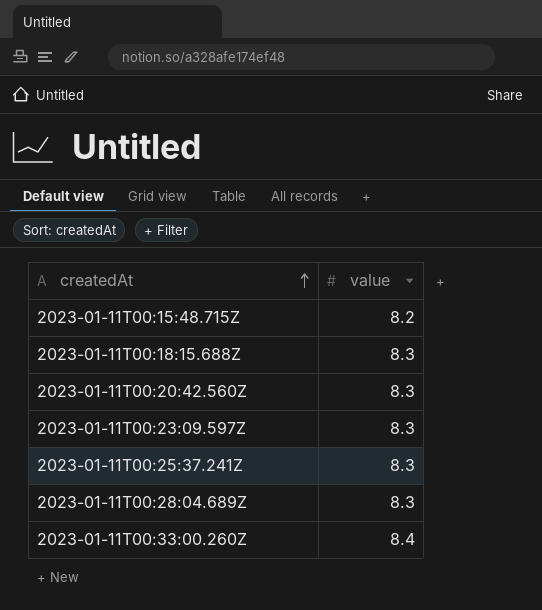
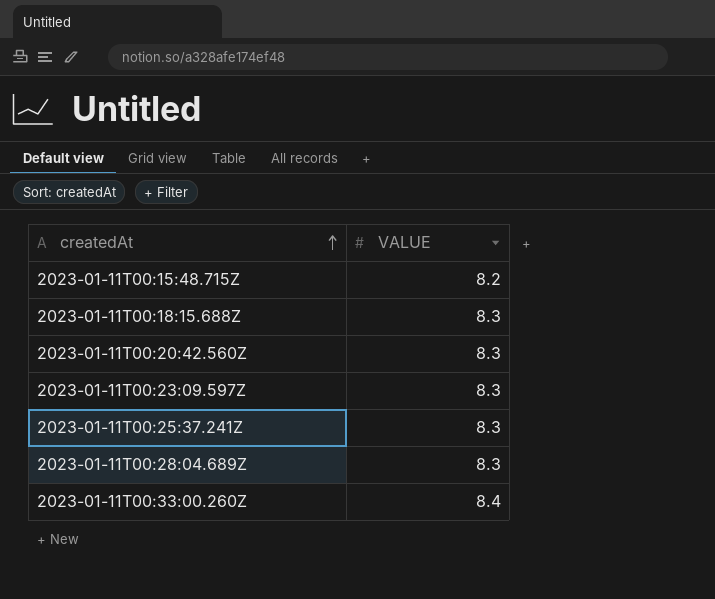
column name: value -> VALUE

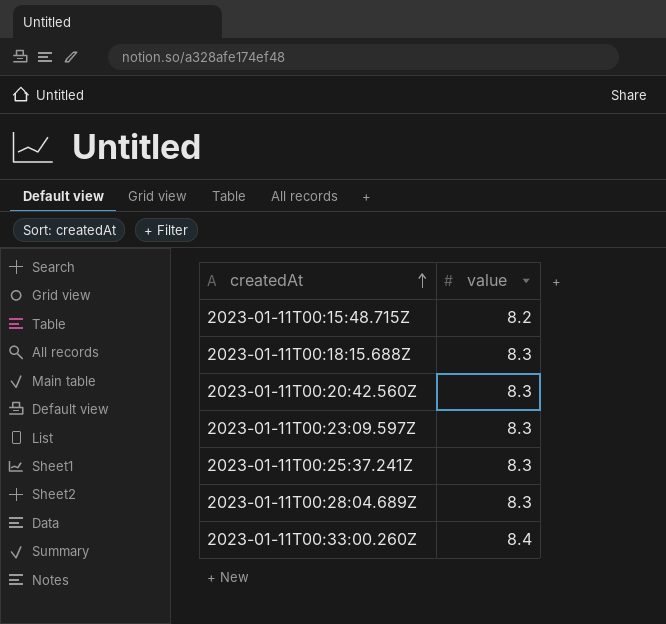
column name: VALUE -> value

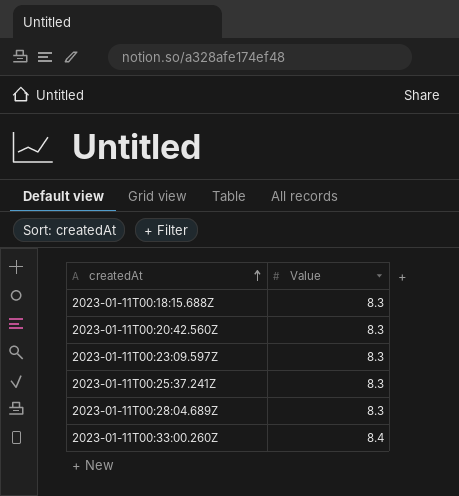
column name: value -> Value
row 2023-01-11T00:15:48.715Z: 8.2 -> none

